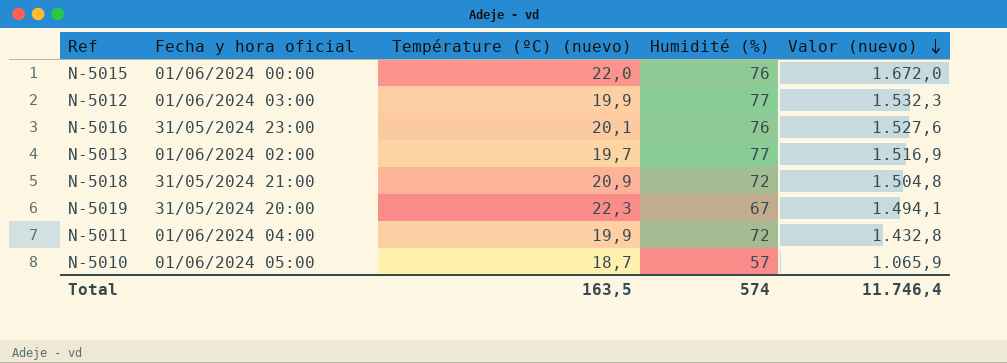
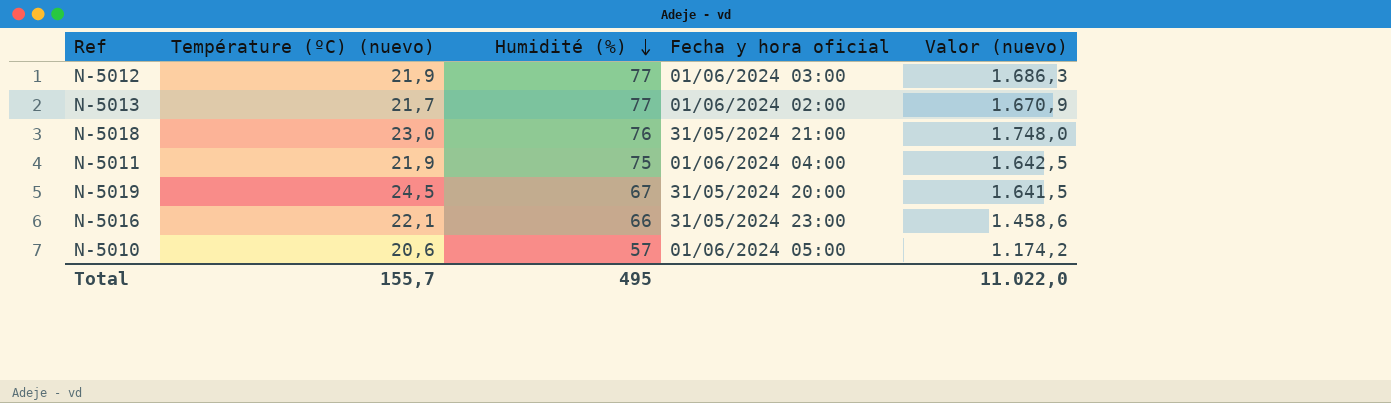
row order: Valor (nuevo) descending -> Humidité (%) descending
column Fecha y hora oficial | position: 2 -> 4
row N-5015: 01/06/2024 00:00 | 22,0 | 76 | 1.672,0 -> none
N-5012 | Température (ºC) (nuevo): 19,9 -> 21,9
N-5012 | Valor (nuevo): 1.532,3 -> 1.686,3
N-5013 | Température (ºC) (nuevo): 19,7 -> 21,7
N-5013 | Valor (nuevo): 1.516,9 -> 1.670,9
N-5018 | Température (ºC) (nuevo): 20,9 -> 23,0
N-5018 | Humidité (%): 72 -> 76
N-5018 | Valor (nuevo): 1.504,8 -> 1.748,0
N-5011 | Température (ºC) (nuevo): 19,9 -> 21,9
N-5011 | Humidité (%): 72 -> 75
N-5011 | Valor (nuevo): 1.432,8 -> 1.642,5
N-5019 | Température (ºC) (nuevo): 22,3 -> 24,5
N-5019 | Valor (nuevo): 1.494,1 -> 1.641,5
N-5016 | Température (ºC) (nuevo): 20,1 -> 22,1
N-5016 | Humidité (%): 76 -> 66
N-5016 | Valor (nuevo): 1.527,6 -> 1.458,6
N-5010 | Température (ºC) (nuevo): 18,7 -> 20,6
N-5010 | Valor (nuevo): 1.065,9 -> 1.174,2
Total | Température (ºC) (nuevo): 163,5 -> 155,7
Total | Humidité (%): 574 -> 495
Total | Valor (nuevo): 11.746,4 -> 11.022,0

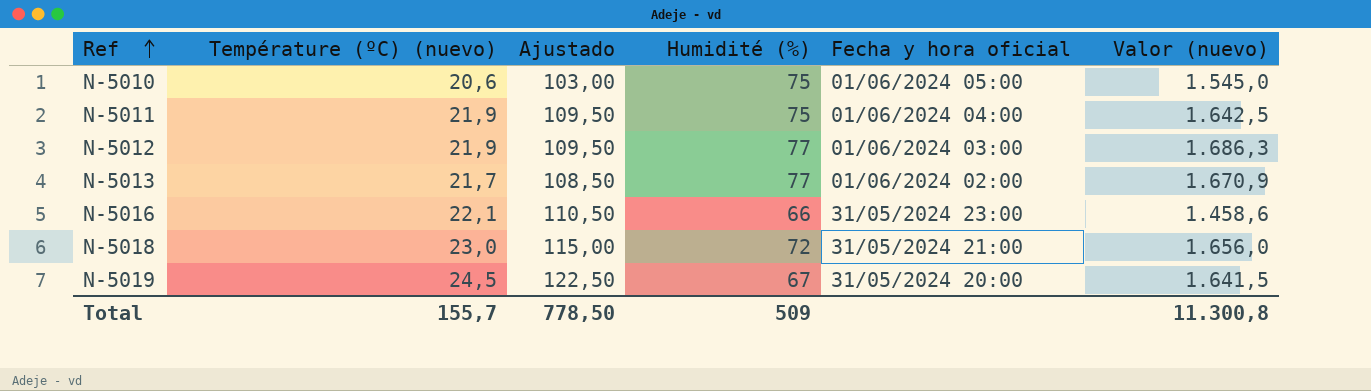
row order: Humidité (%) descending -> Ref ascending
column Ajustado | formula: none -> [Température (ºC) (nuevo)] * 5
N-5010 | Humidité (%): 57 -> 75
N-5010 | Valor (nuevo): 1.174,2 -> 1.545,0
N-5018 | Humidité (%): 76 -> 72
N-5018 | Valor (nuevo): 1.748,0 -> 1.656,0
Total | Humidité (%): 495 -> 509
Total | Valor (nuevo): 11.022,0 -> 11.300,8

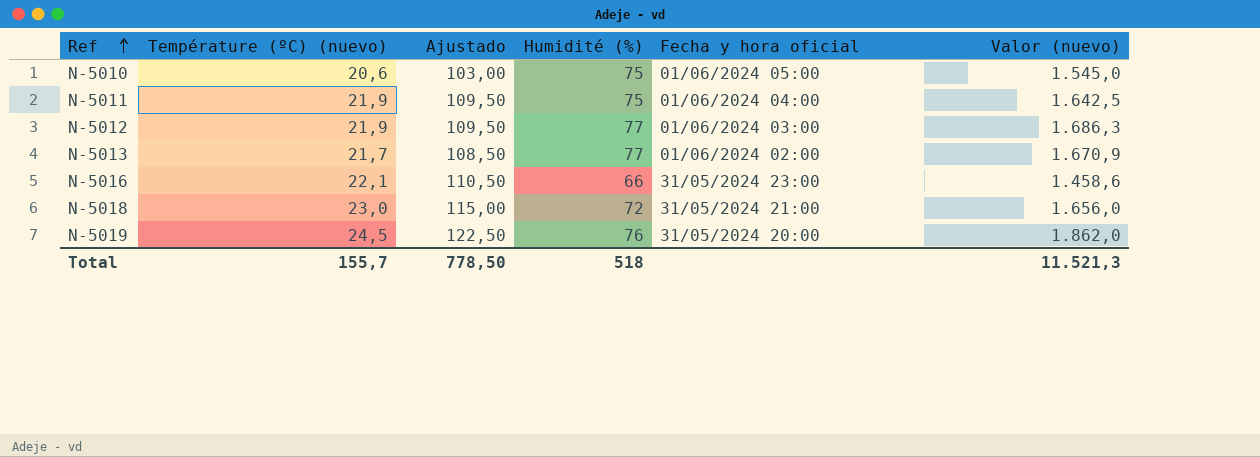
N-5019 | Humidité (%): 67 -> 76
N-5019 | Valor (nuevo): 1.641,5 -> 1.862,0
Total | Humidité (%): 509 -> 518
Total | Valor (nuevo): 11.300,8 -> 11.521,3

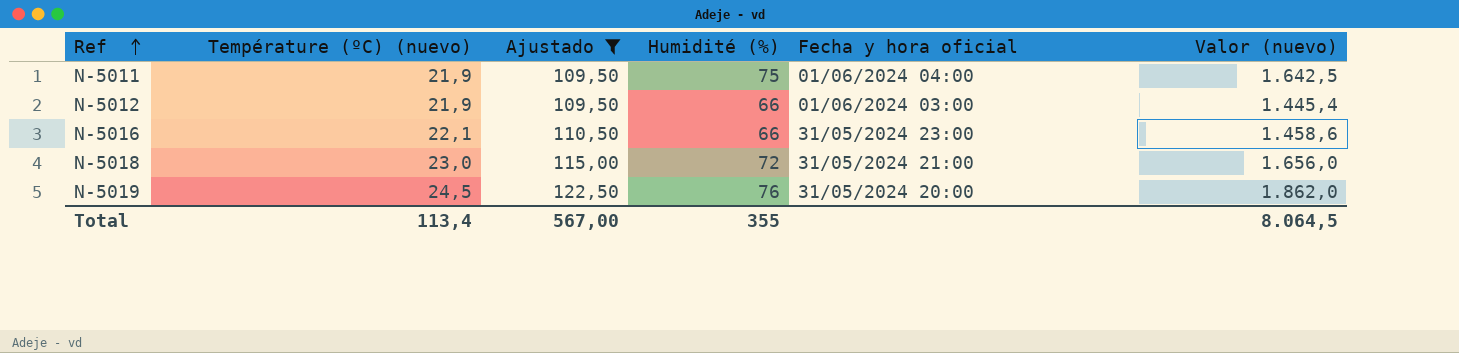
filter: none -> Ajustado >= 109,50
N-5012 | Humidité (%): 77 -> 66
N-5012 | Valor (nuevo): 1.686,3 -> 1.445,4
Total | Température (ºC) (nuevo): 155,7 -> 113,4
Total | Ajustado: 778,50 -> 567,00
Total | Humidité (%): 518 -> 355
Total | Valor (nuevo): 11.521,3 -> 8.064,5

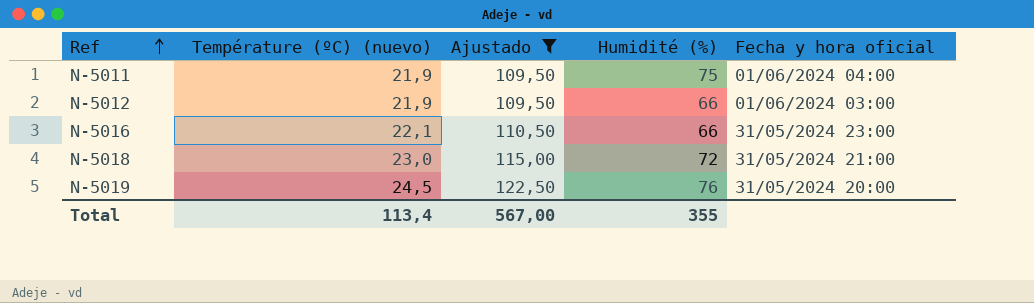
column Valor (nuevo) | formula: [Température (ºC) (nuevo)] * [Humidité (%)] -> none

